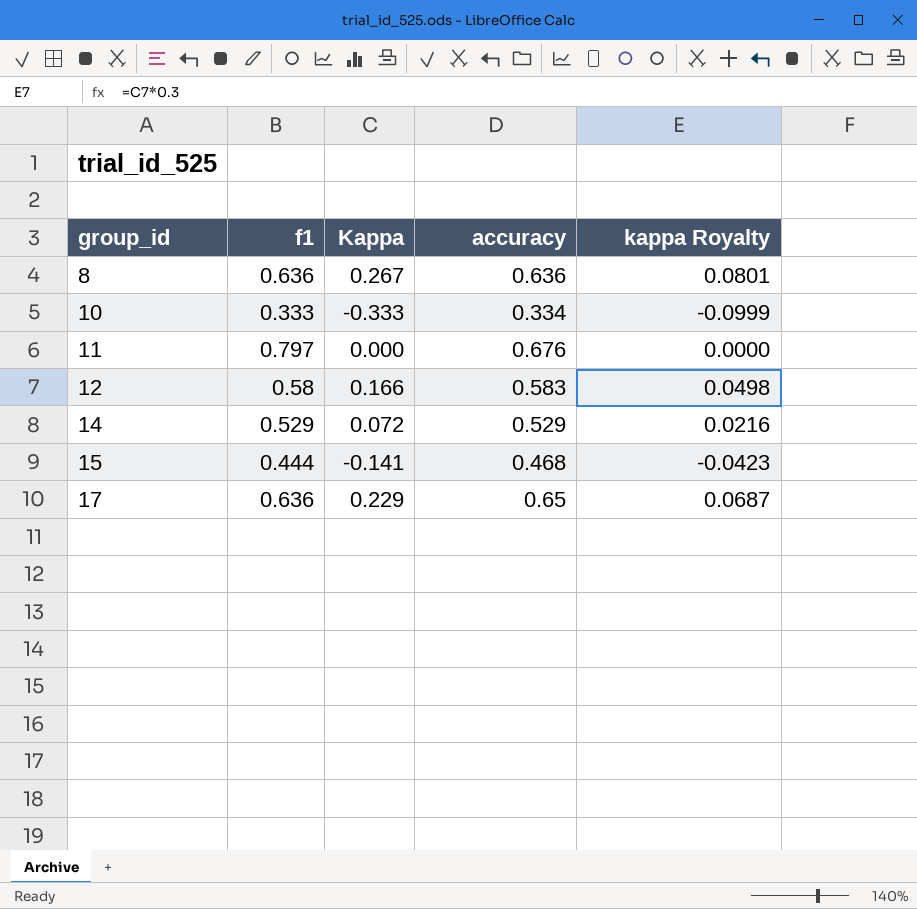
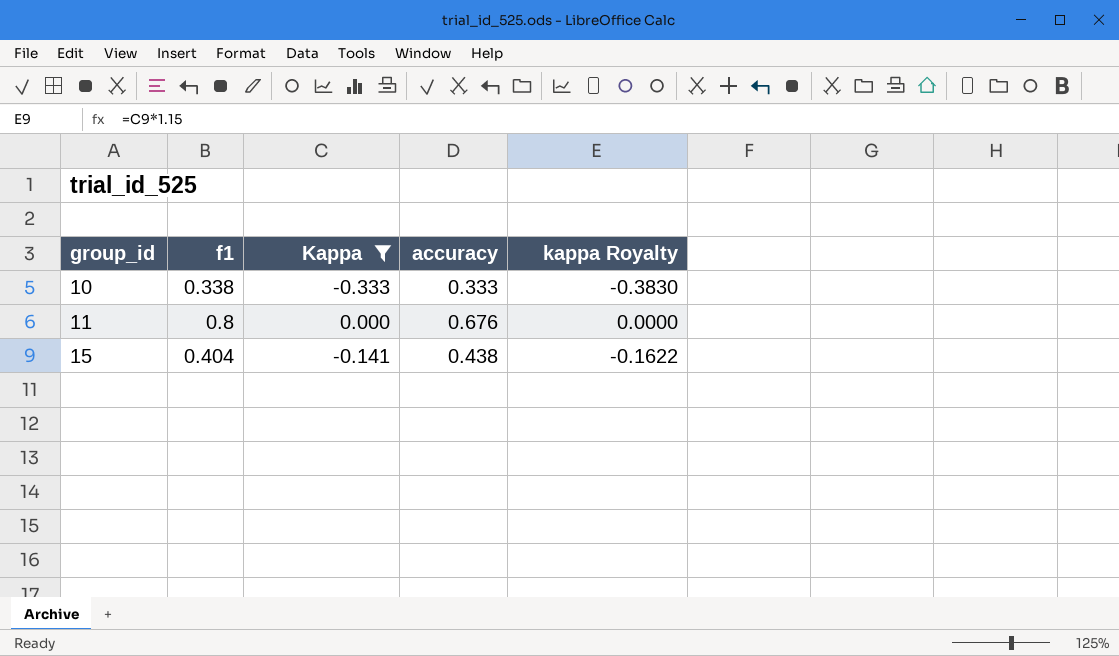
filter: none -> Kappa <= 0.000
column kappa Royalty | formula: [Kappa] * 0.3 -> [Kappa] * 1.15
10 | f1: 0.333 -> 0.338
10 | accuracy: 0.334 -> 0.333
11 | f1: 0.797 -> 0.8
15 | f1: 0.444 -> 0.404
15 | accuracy: 0.468 -> 0.438

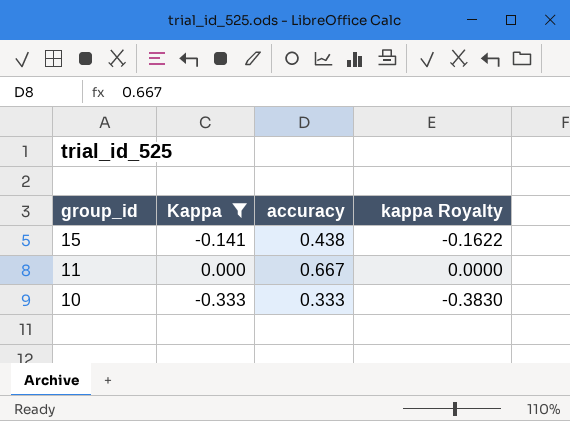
row order: group_id ascending -> group_id descending
column f1 | position: 2 -> none
11 | accuracy: 0.676 -> 0.667

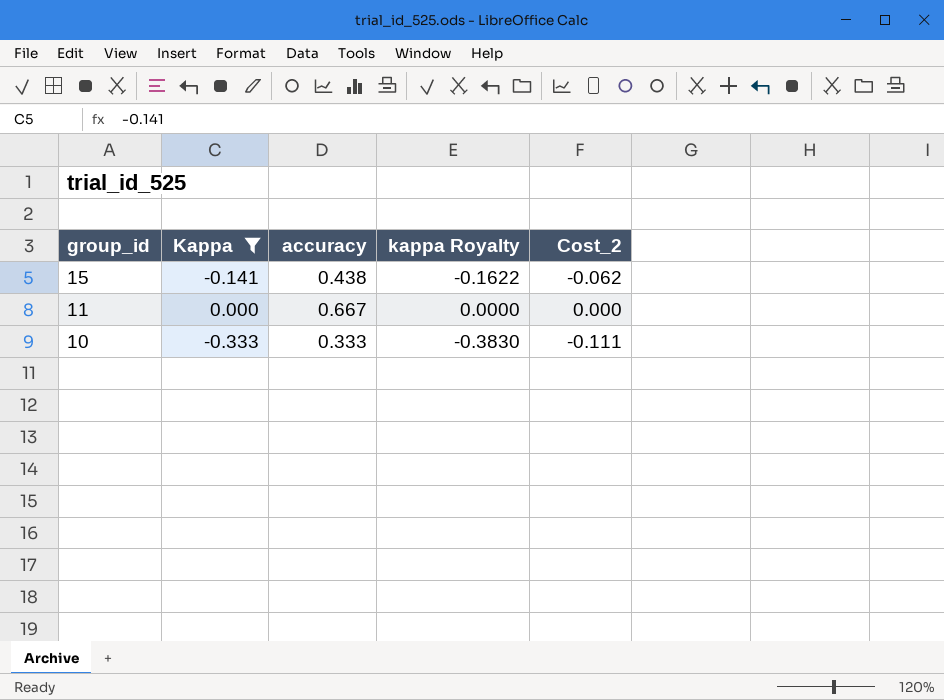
column Cost_2 | formula: none -> [Kappa] * [accuracy]

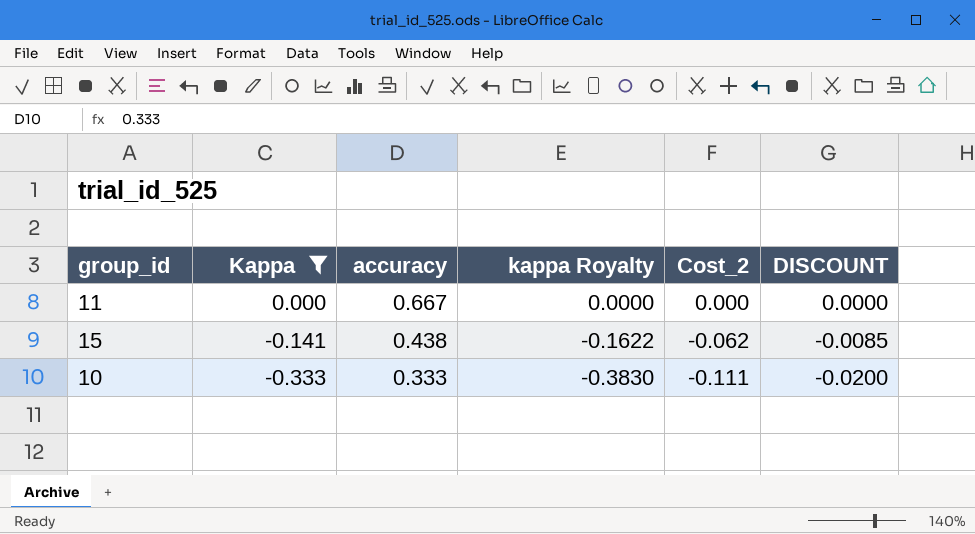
row order: group_id descending -> Kappa descending
column DISCOUNT | formula: none -> [Kappa] * 0.06

